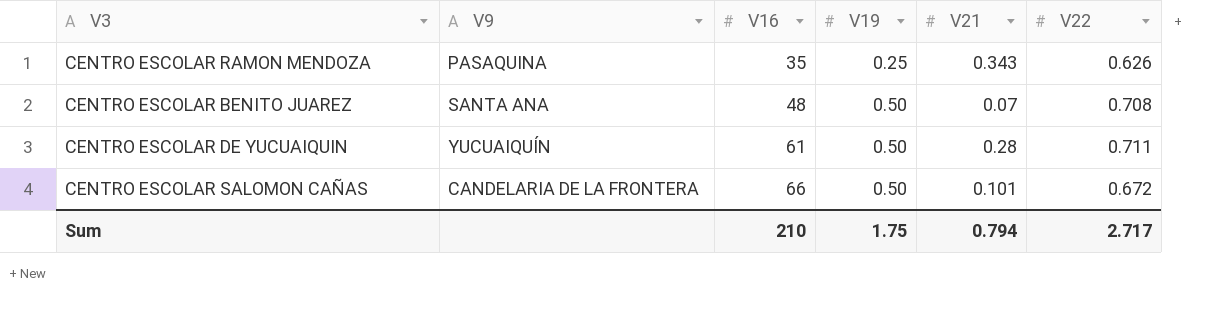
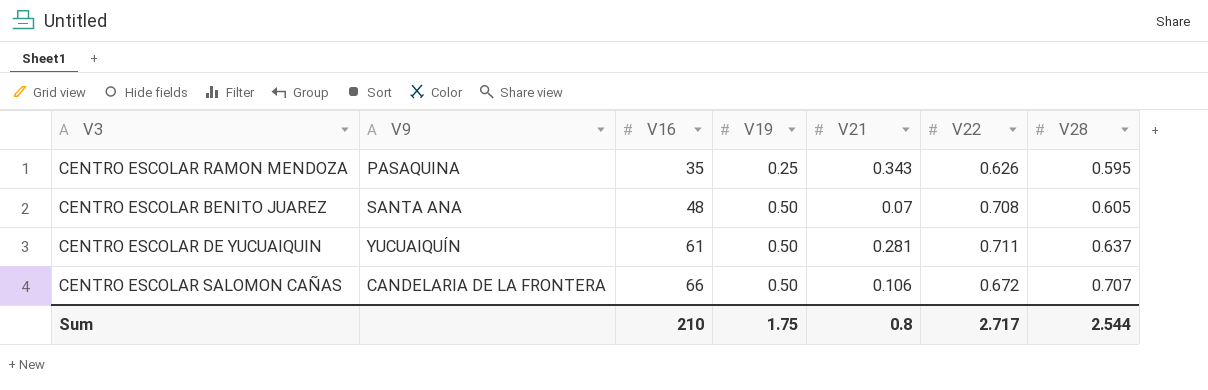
column V28 | position: none -> 7
CENTRO ESCOLAR DE YUCUAIQUIN | V21: 0.28 -> 0.281
CENTRO ESCOLAR SALOMON CAÑAS | V21: 0.101 -> 0.106
Sum | V21: 0.794 -> 0.8

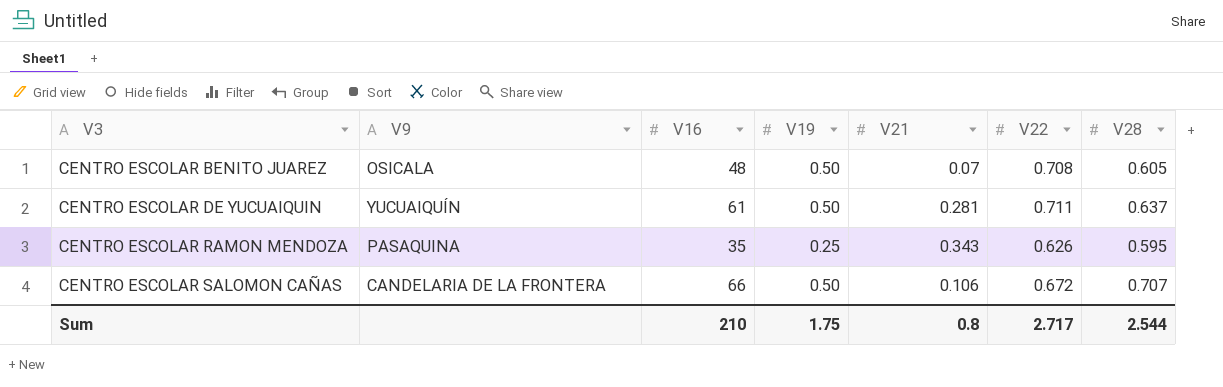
row order: V16 ascending -> V3 ascending
CENTRO ESCOLAR BENITO JUAREZ | V9: SANTA ANA -> OSICALA

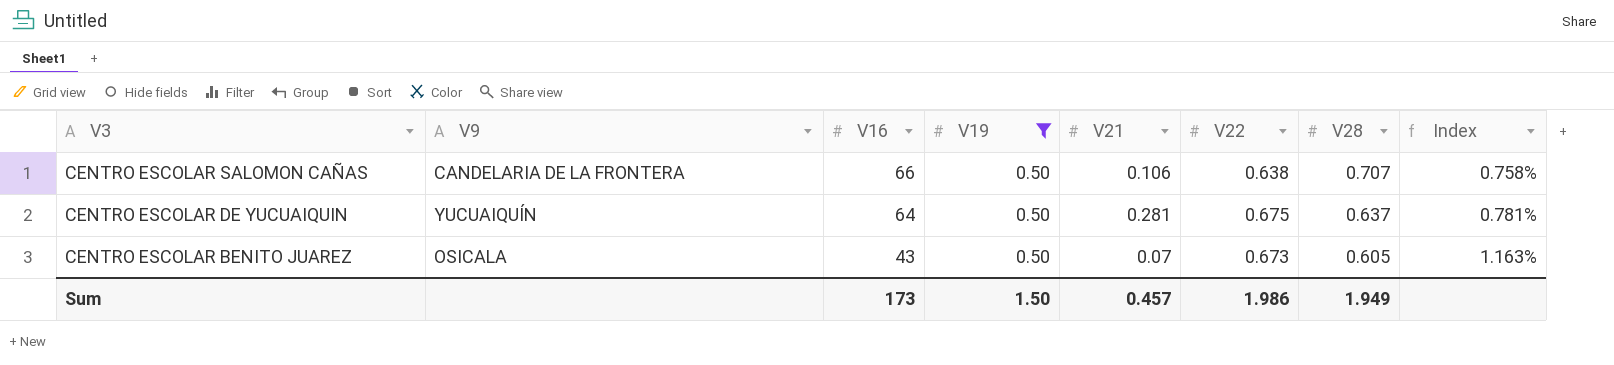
filter: none -> V19 = 0.50
row order: V3 ascending -> V3 descending
column Index | formula: none -> [V19] / [V16]
CENTRO ESCOLAR SALOMON CAÑAS | V22: 0.672 -> 0.638
CENTRO ESCOLAR DE YUCUAIQUIN | V16: 61 -> 64
CENTRO ESCOLAR DE YUCUAIQUIN | V22: 0.711 -> 0.675
CENTRO ESCOLAR BENITO JUAREZ | V16: 48 -> 43
CENTRO ESCOLAR BENITO JUAREZ | V22: 0.708 -> 0.673
Sum | V16: 210 -> 173
Sum | V19: 1.75 -> 1.50
Sum | V21: 0.8 -> 0.457
Sum | V22: 2.717 -> 1.986
Sum | V28: 2.544 -> 1.949

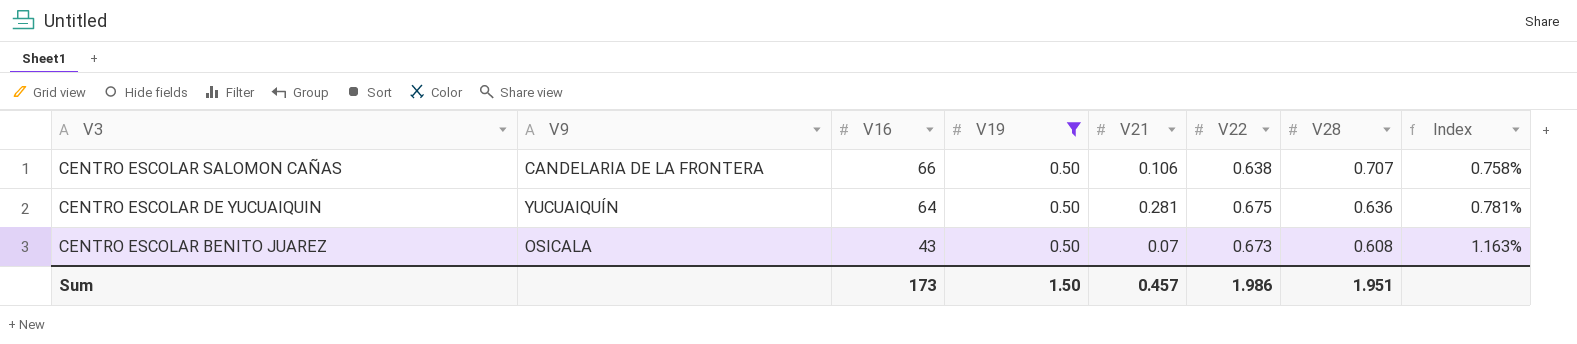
CENTRO ESCOLAR DE YUCUAIQUIN | V28: 0.637 -> 0.636
CENTRO ESCOLAR BENITO JUAREZ | V28: 0.605 -> 0.608
Sum | V28: 1.949 -> 1.951

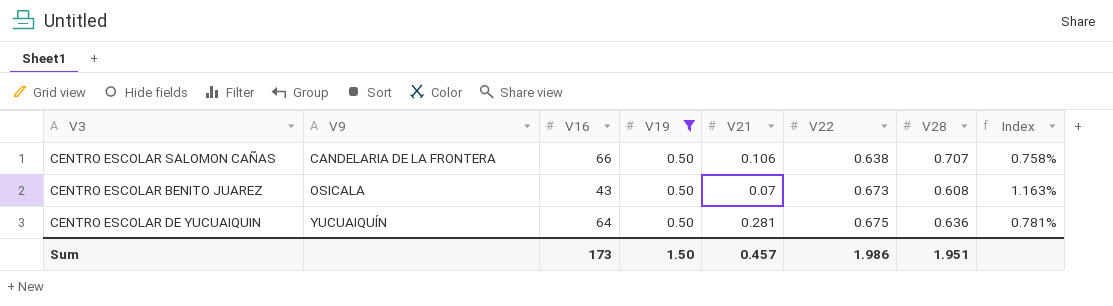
row order: V3 descending -> V9 ascending

